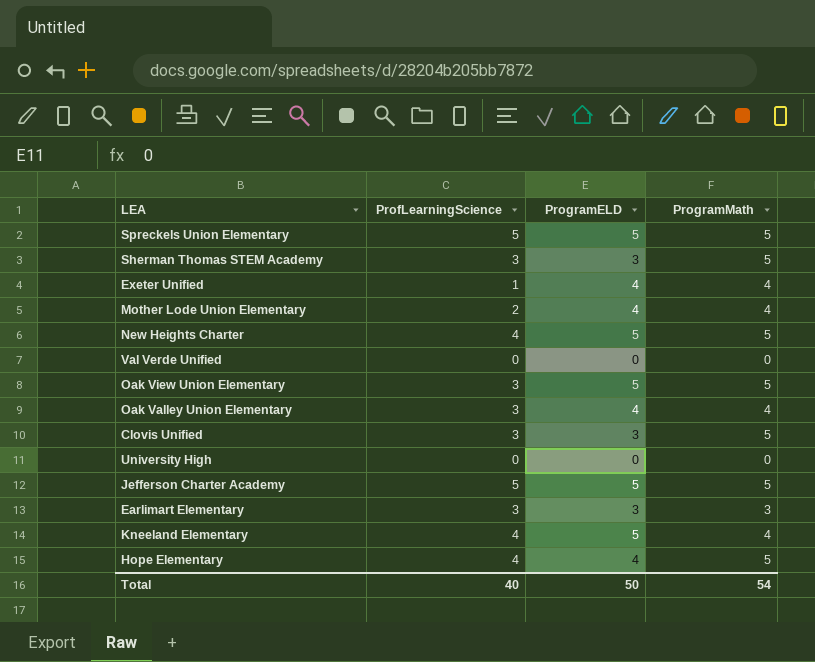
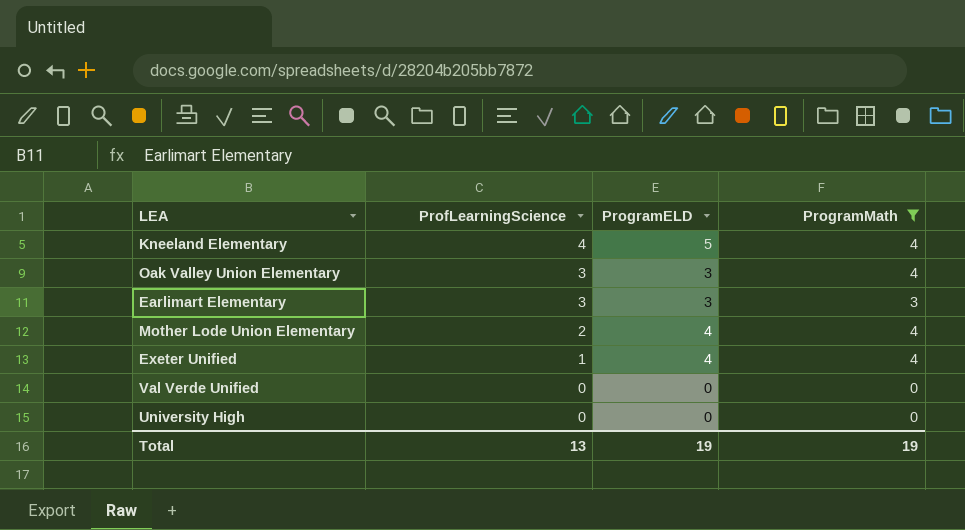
filter: none -> ProgramMath != 5
row order: none -> ProfLearningScience descending
Oak Valley Union Elementary | ProgramELD: 4 -> 3
Total | ProfLearningScience: 40 -> 13
Total | ProgramELD: 50 -> 19
Total | ProgramMath: 54 -> 19

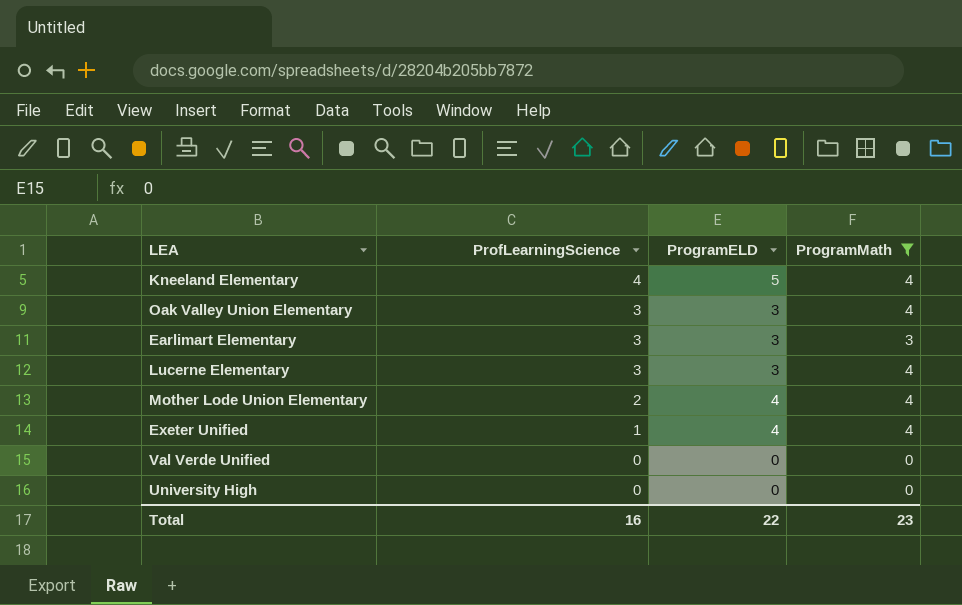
row Lucerne Elementary: none -> 3 | 3 | 4
Total | ProfLearningScience: 13 -> 16
Total | ProgramELD: 19 -> 22
Total | ProgramMath: 19 -> 23

